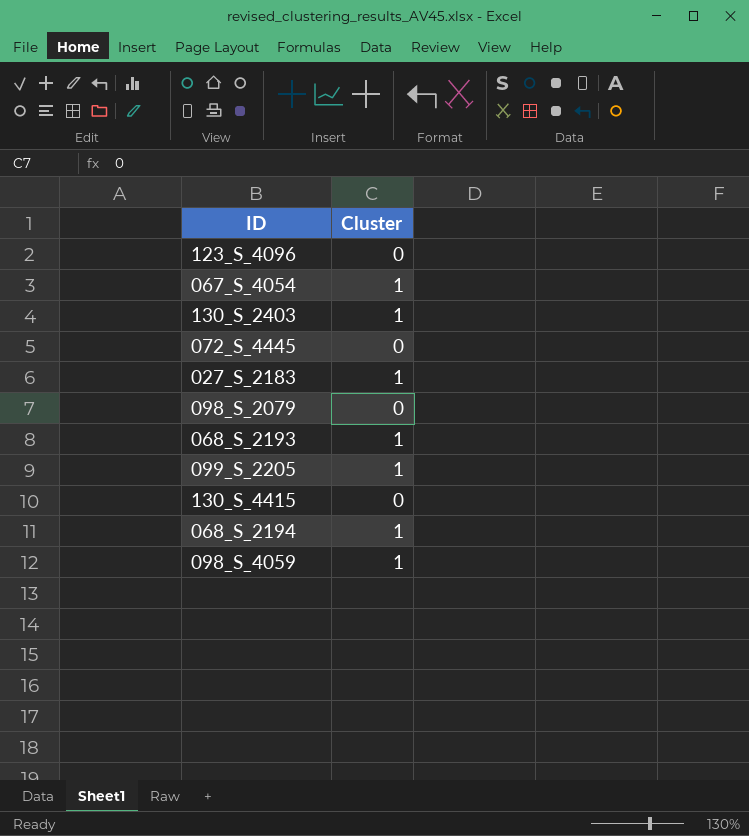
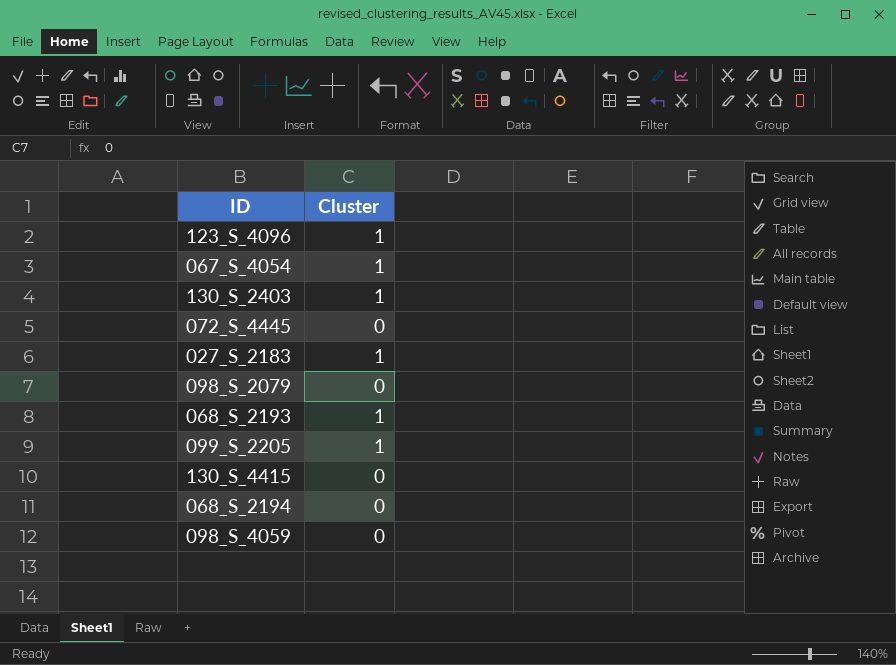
123_S_4096 | Cluster: 0 -> 1
068_S_2194 | Cluster: 1 -> 0
098_S_4059 | Cluster: 1 -> 0

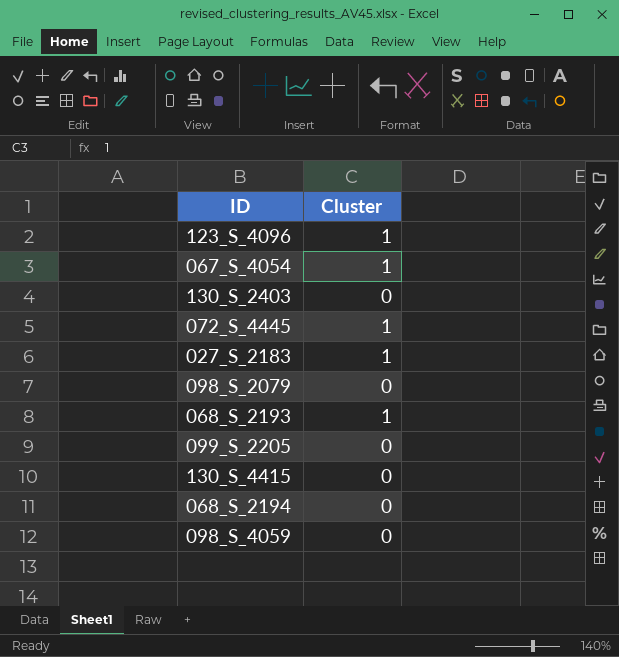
130_S_2403 | Cluster: 1 -> 0
072_S_4445 | Cluster: 0 -> 1
099_S_2205 | Cluster: 1 -> 0

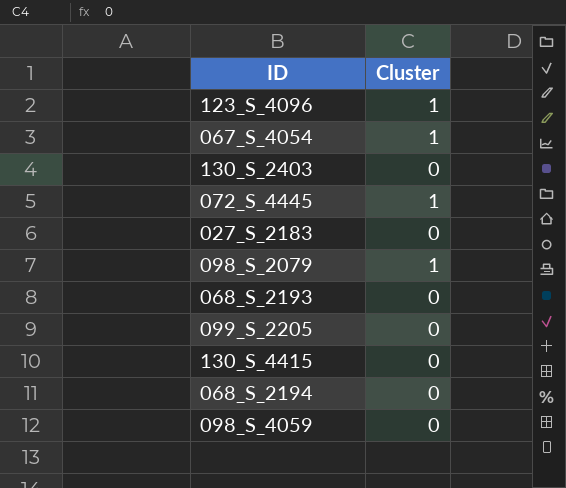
027_S_2183 | Cluster: 1 -> 0
098_S_2079 | Cluster: 0 -> 1
068_S_2193 | Cluster: 1 -> 0

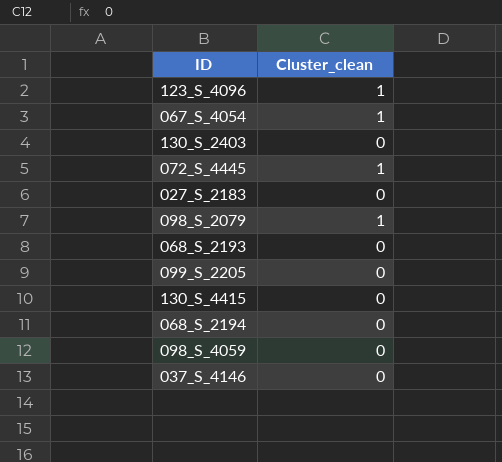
column name: Cluster -> Cluster_clean
row 037_S_4146: none -> 0

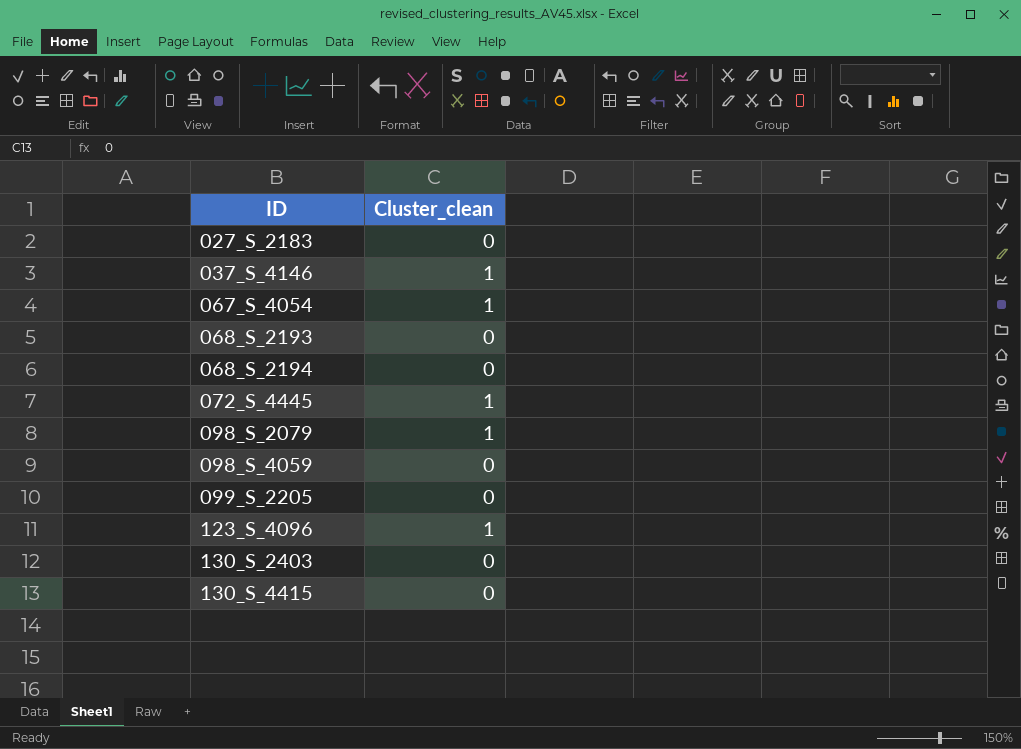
row order: none -> ID ascending
037_S_4146 | Cluster_clean: 0 -> 1

